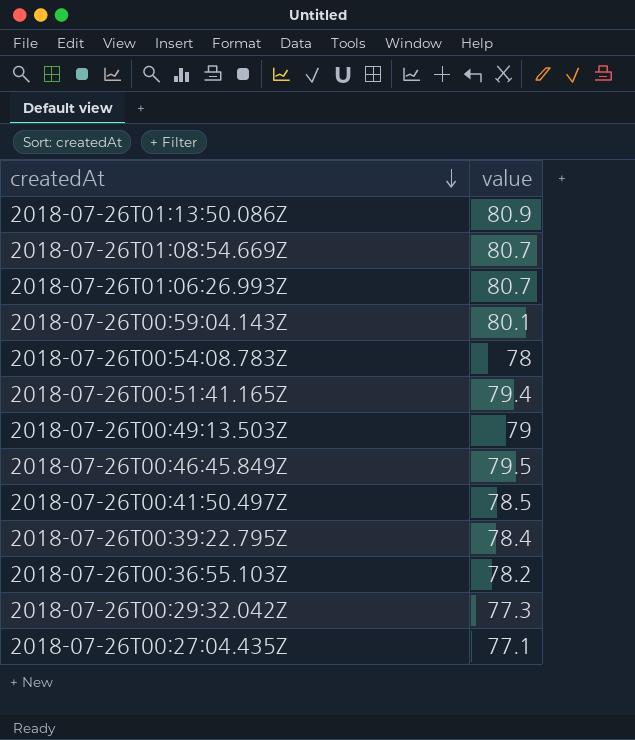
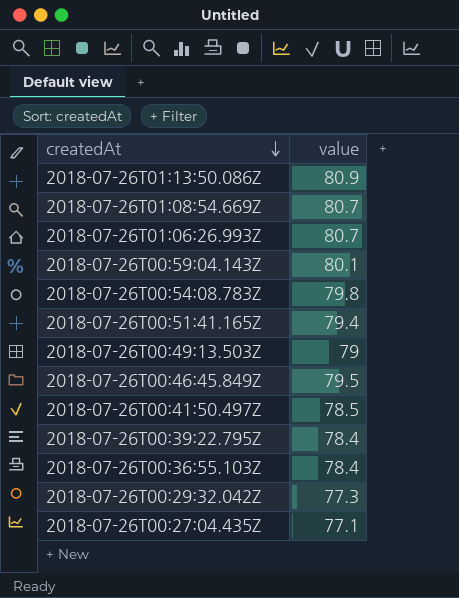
2018-07-26T00:54:08.783Z | value: 78 -> 79.8
2018-07-26T00:36:55.103Z | value: 78.2 -> 78.4

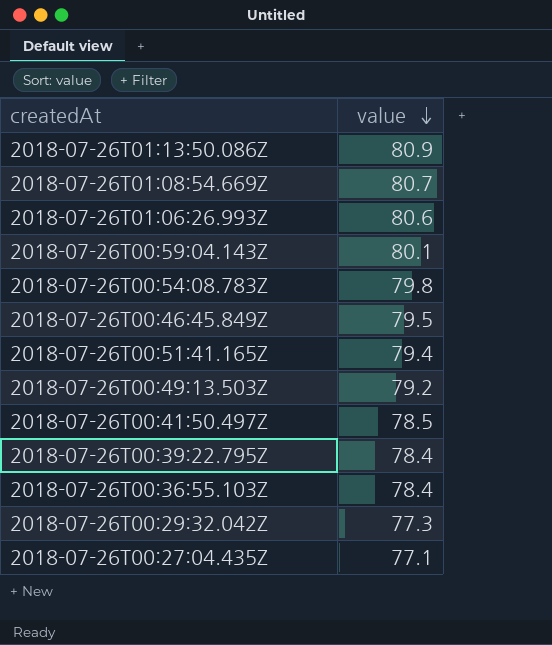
row order: createdAt descending -> value descending
2018-07-26T01:06:26.993Z | value: 80.7 -> 80.6
2018-07-26T00:49:13.503Z | value: 79 -> 79.2

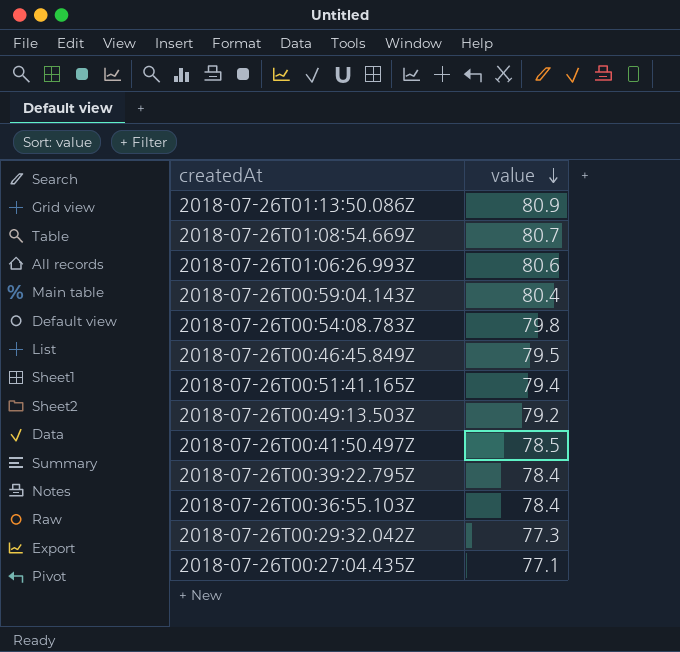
2018-07-26T00:59:04.143Z | value: 80.1 -> 80.4

